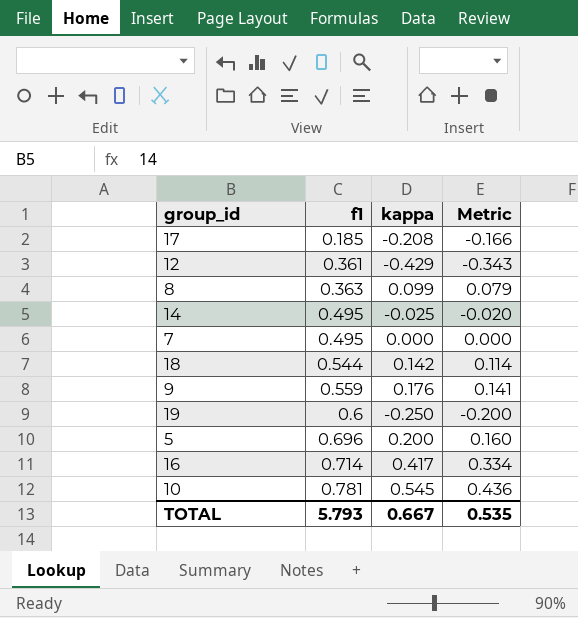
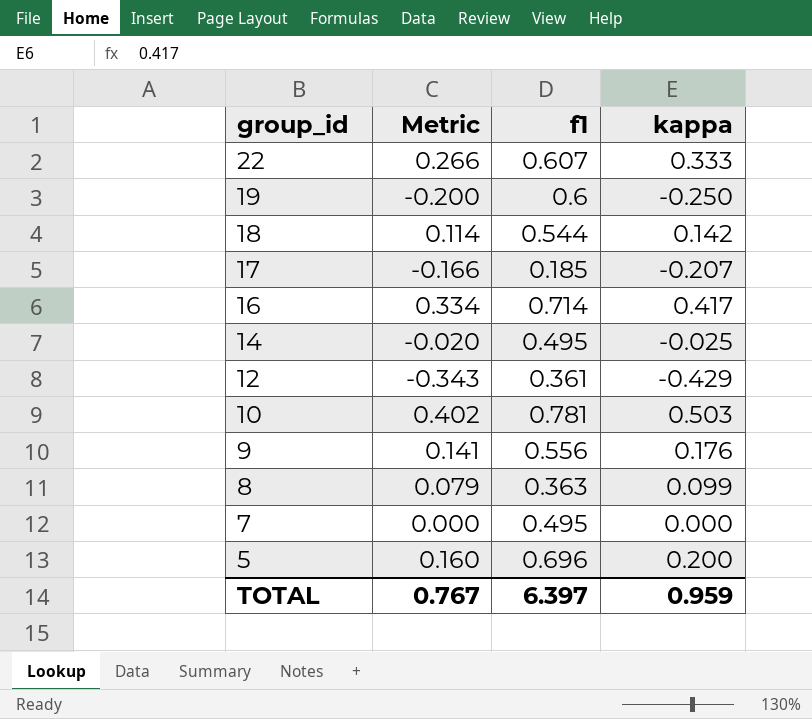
row order: f1 ascending -> group_id descending
column Metric | position: 4 -> 2
row 22: none -> 0.266 | 0.607 | 0.333
17 | kappa: -0.208 -> -0.207
10 | Metric: 0.436 -> 0.402
10 | kappa: 0.545 -> 0.503
9 | f1: 0.559 -> 0.556
TOTAL | Metric: 0.535 -> 0.767
TOTAL | f1: 5.793 -> 6.397
TOTAL | kappa: 0.667 -> 0.959

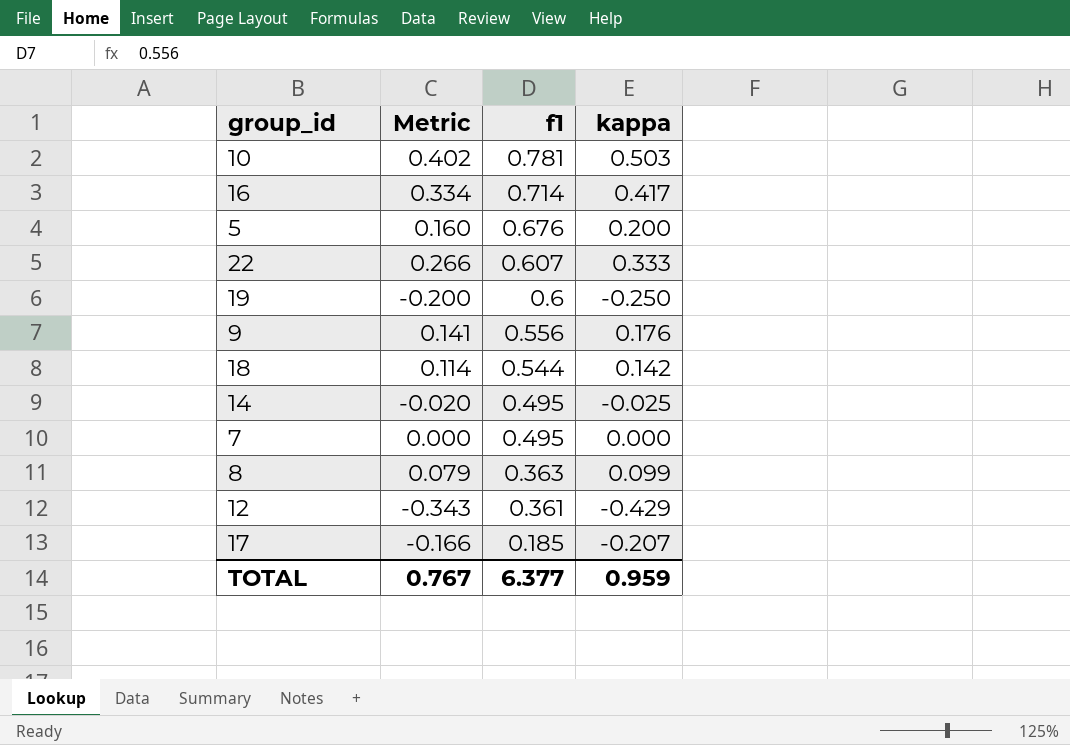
row order: group_id descending -> f1 descending
5 | f1: 0.696 -> 0.676
TOTAL | f1: 6.397 -> 6.377

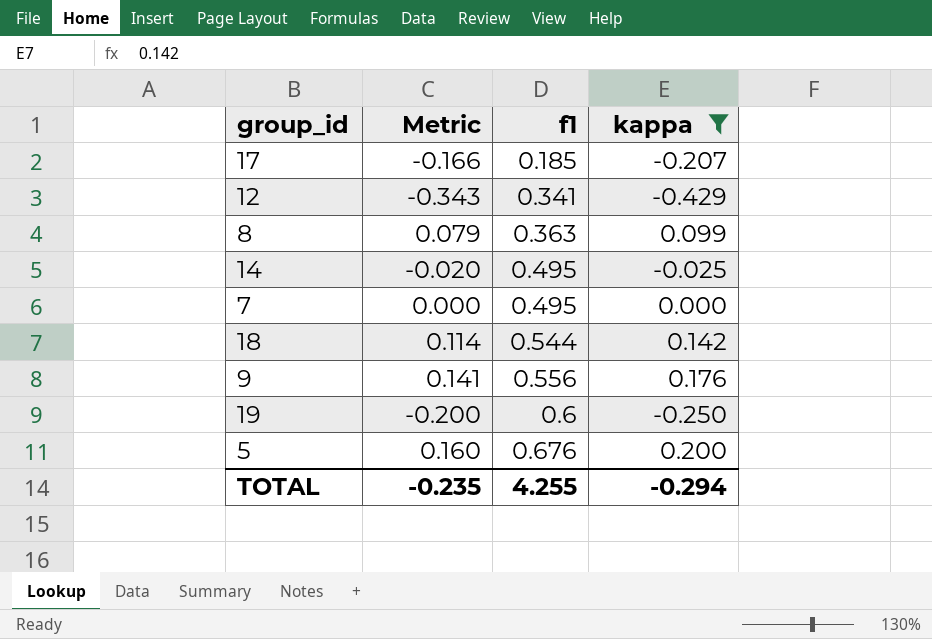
filter: none -> kappa <= 0.200
row order: f1 descending -> f1 ascending
12 | f1: 0.361 -> 0.341
TOTAL | Metric: 0.767 -> -0.235
TOTAL | f1: 6.377 -> 4.255
TOTAL | kappa: 0.959 -> -0.294

